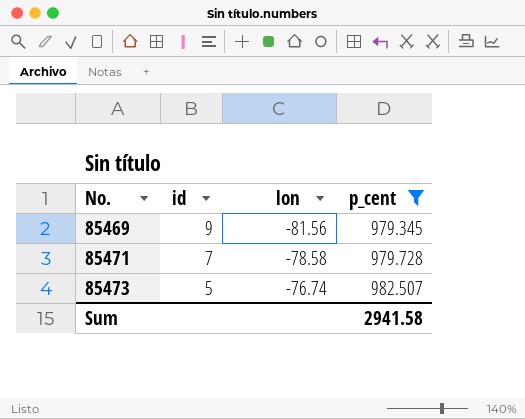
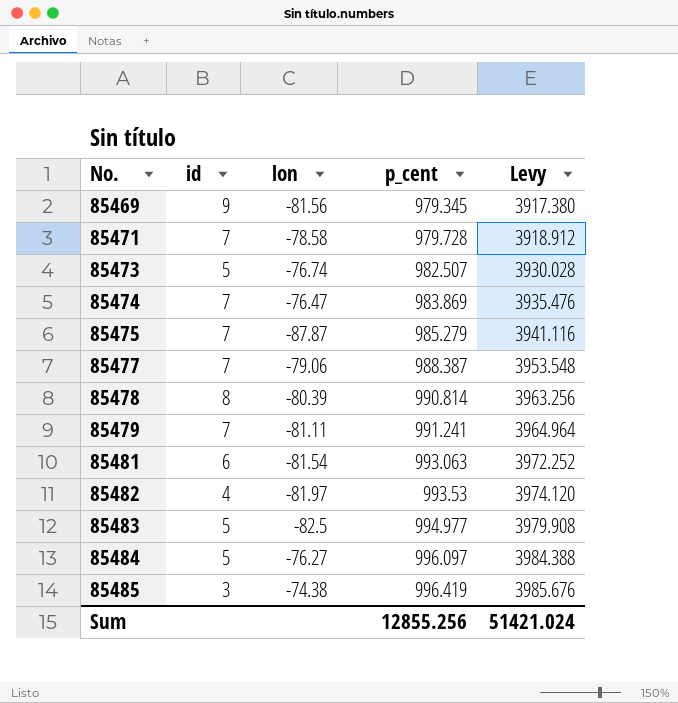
filter: p_cent <= 982.507 -> none
column Levy | formula: none -> [p_cent] * 4
Sum | p_cent: 2941.58 -> 12855.256

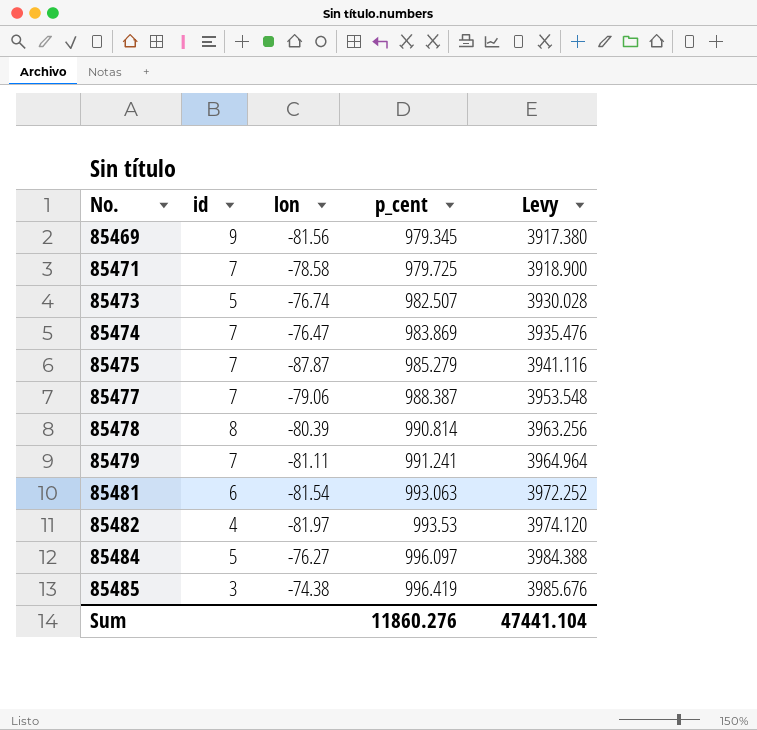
row 85483: 5 | -82.5 | 994.977 | 3979.908 -> none
85471 | p_cent: 979.728 -> 979.725
85471 | Levy: 3918.912 -> 3918.900
Sum | p_cent: 12855.256 -> 11860.276
Sum | Levy: 51421.024 -> 47441.104

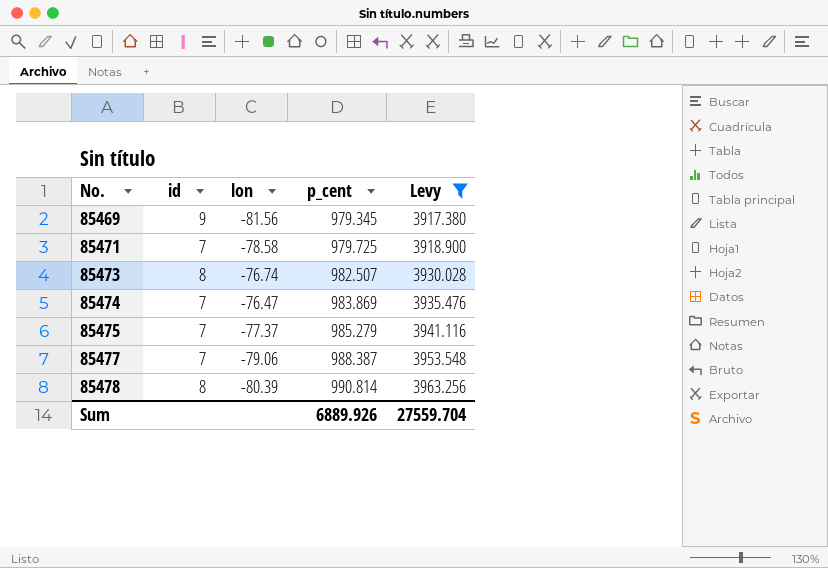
filter: none -> Levy <= 3963.256
85473 | id: 5 -> 8
85475 | lon: -87.87 -> -77.37
Sum | p_cent: 11860.276 -> 6889.926
Sum | Levy: 47441.104 -> 27559.704

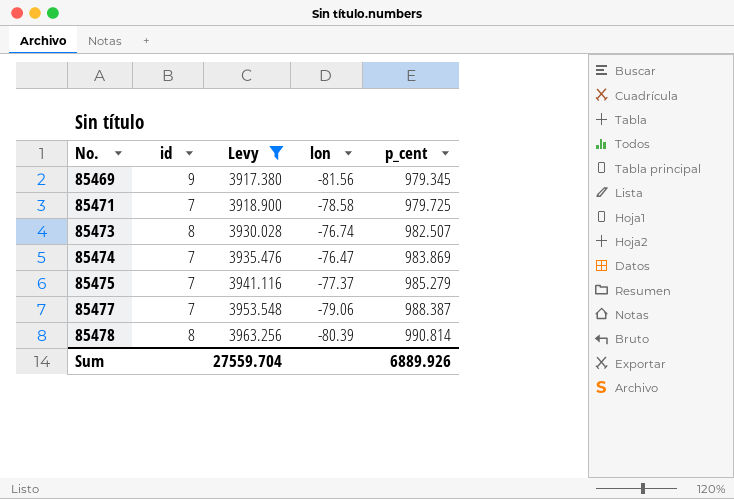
column Levy | position: 5 -> 3

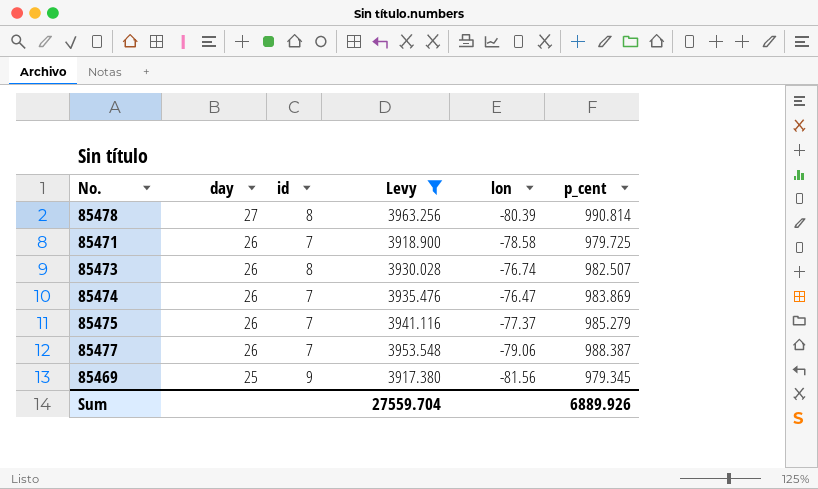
row order: No. ascending -> day descending
column day | position: none -> 2

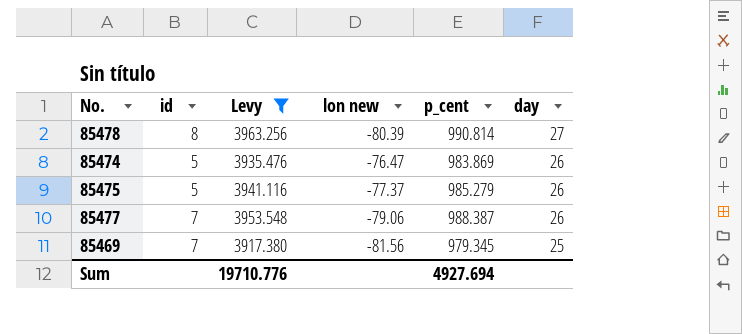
column name: lon -> lon new
column day | position: 2 -> 6
row 85471: 26 | 7 | 3918.900 | -78.58 | 979.725 -> none
row 85473: 26 | 8 | 3930.028 | -76.74 | 982.507 -> none
85474 | id: 7 -> 5
85475 | id: 7 -> 5
85469 | id: 9 -> 7
Sum | Levy: 27559.704 -> 19710.776
Sum | p_cent: 6889.926 -> 4927.694

